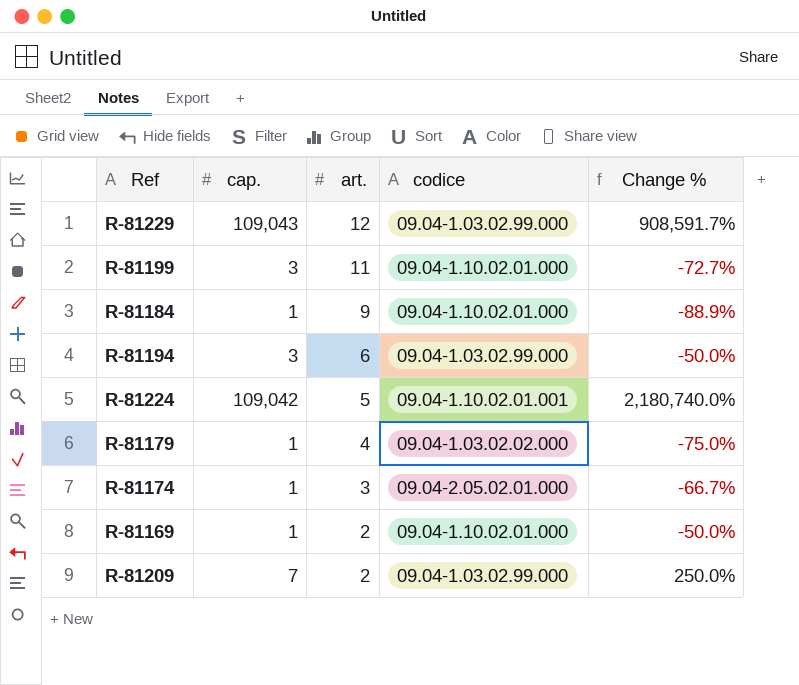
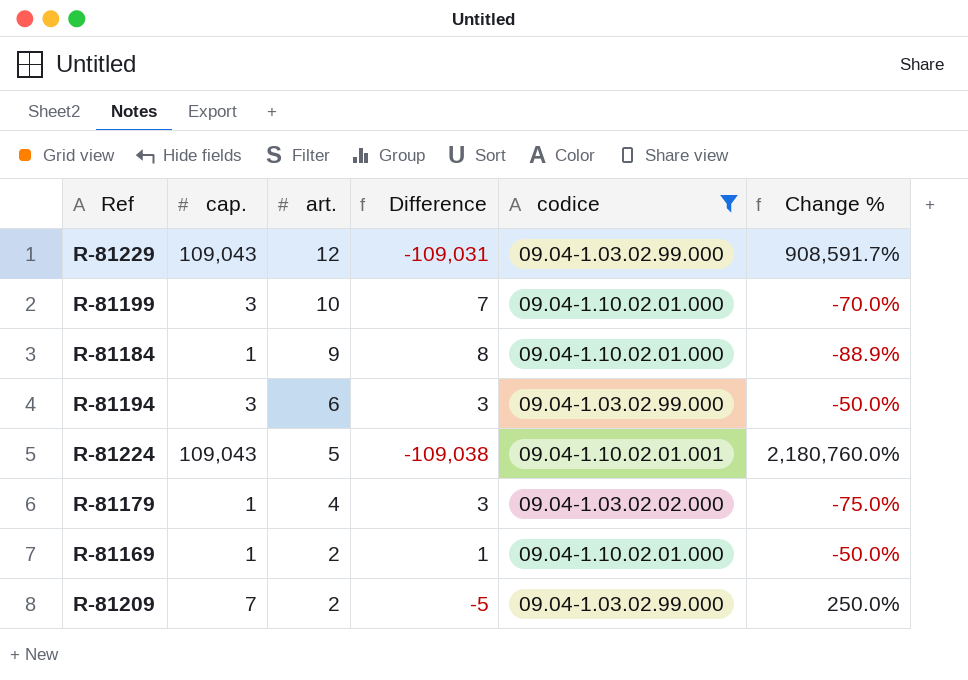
filter: none -> codice != 09.04-2.05.02.01.000
column Difference | formula: none -> [art.] - [cap.]
R-81199 | art.: 11 -> 10
R-81199 | Change %: -72.7% -> -70.0%
R-81224 | cap.: 109,042 -> 109,043
R-81224 | Change %: 2,180,740.0% -> 2,180,760.0%

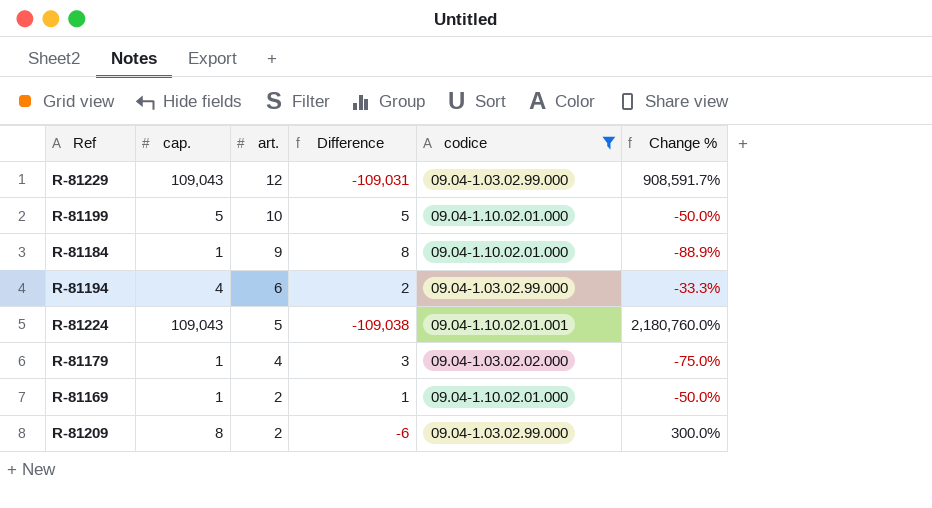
R-81199 | cap.: 3 -> 5
R-81199 | Difference: 7 -> 5
R-81199 | Change %: -70.0% -> -50.0%
R-81194 | cap.: 3 -> 4
R-81194 | Difference: 3 -> 2
R-81194 | Change %: -50.0% -> -33.3%
R-81209 | cap.: 7 -> 8
R-81209 | Difference: -5 -> -6
R-81209 | Change %: 250.0% -> 300.0%

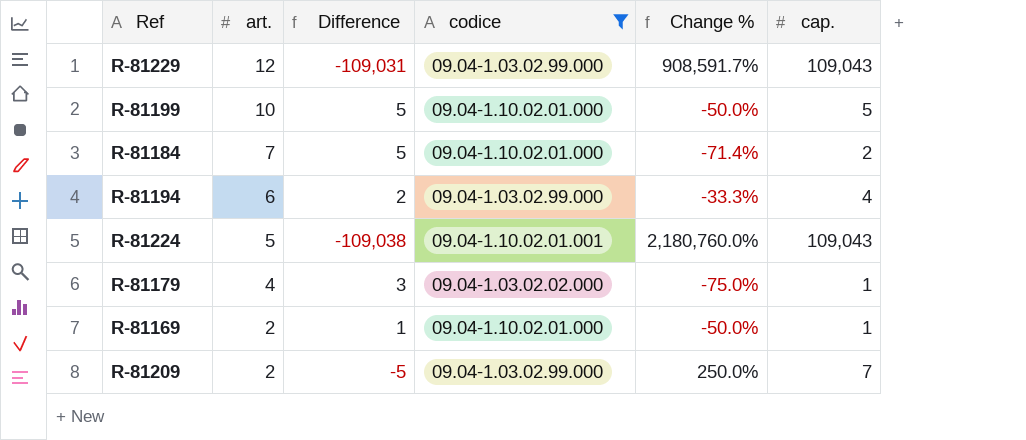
column cap. | position: 2 -> 6
R-81184 | art.: 9 -> 7
R-81184 | Difference: 8 -> 5
R-81184 | Change %: -88.9% -> -71.4%
R-81184 | cap.: 1 -> 2
R-81209 | Difference: -6 -> -5
R-81209 | Change %: 300.0% -> 250.0%
R-81209 | cap.: 8 -> 7

